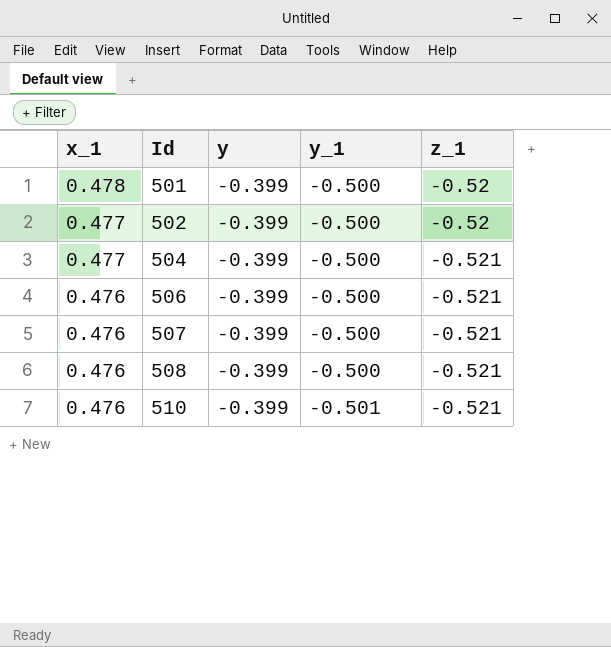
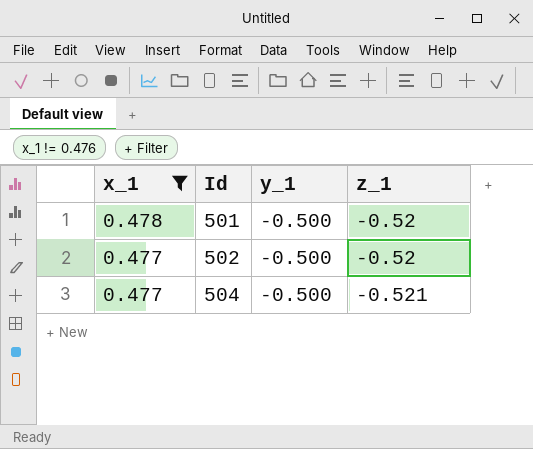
filter: none -> x_1 != 0.476
column y | position: 3 -> none

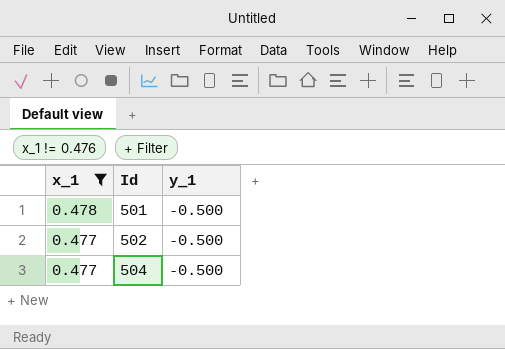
column z_1 | position: 4 -> none

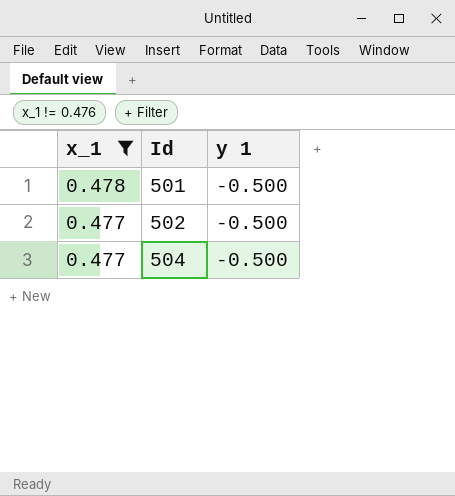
column name: y_1 -> y 1

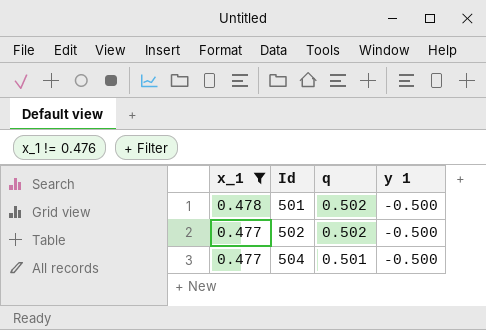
column q | position: none -> 3

